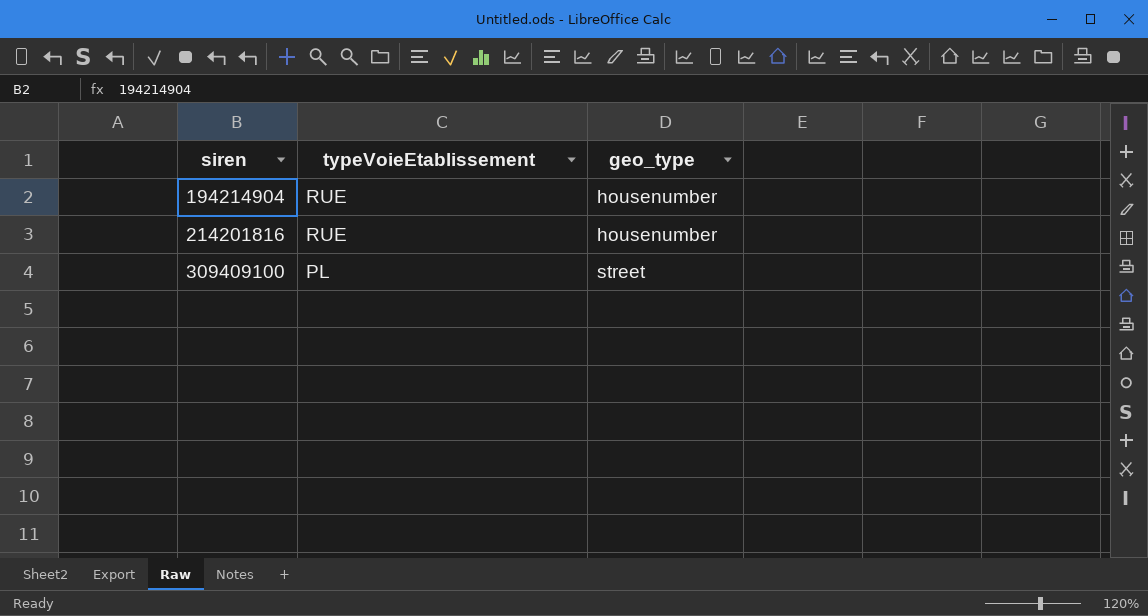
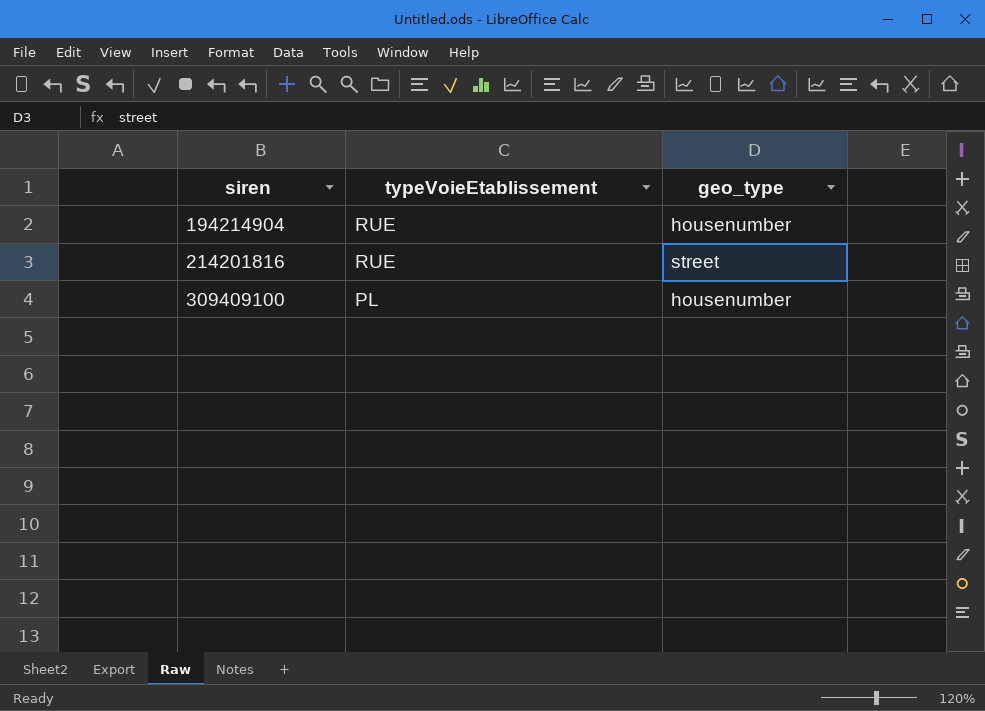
214201816 | geo_type: housenumber -> street
309409100 | geo_type: street -> housenumber

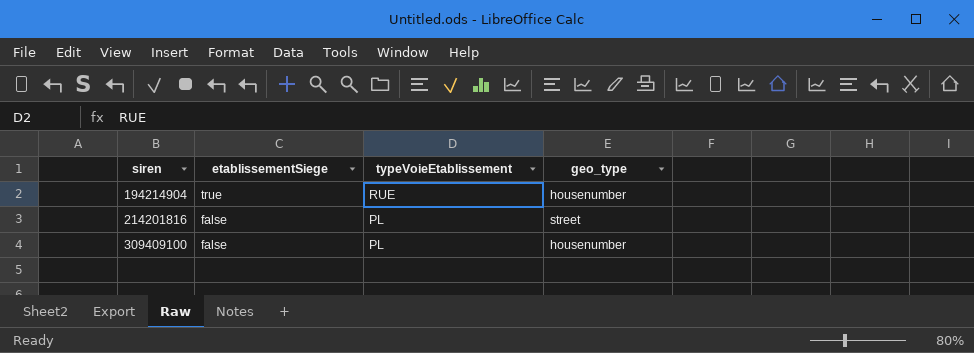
column etablissementSiege | position: none -> 2
214201816 | typeVoieEtablissement: RUE -> PL

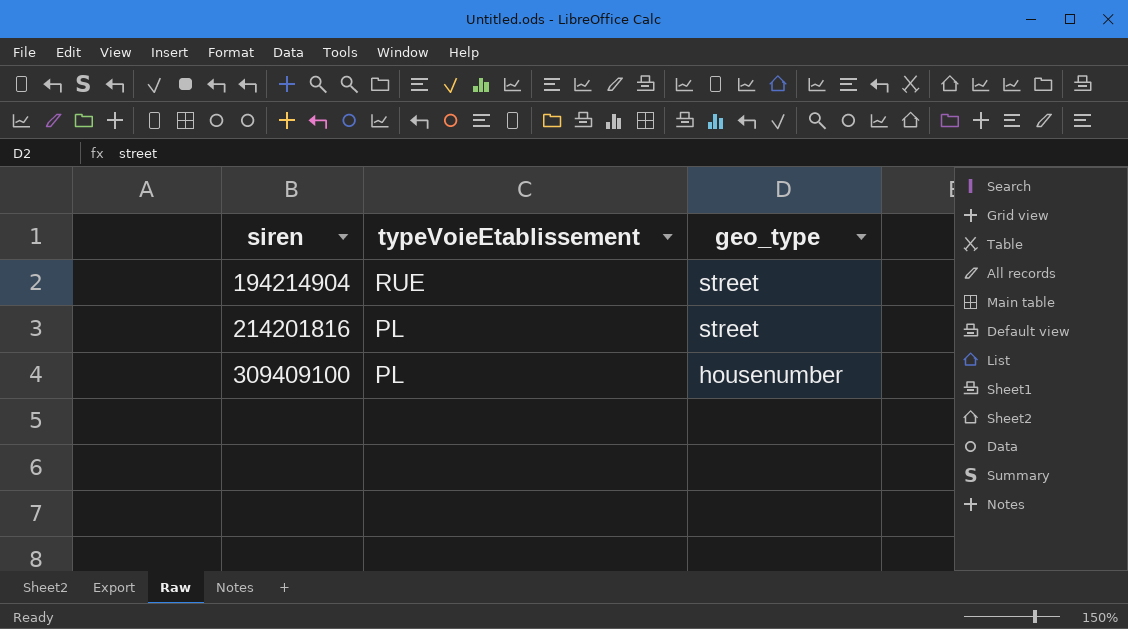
column etablissementSiege | position: 2 -> none
194214904 | geo_type: housenumber -> street

